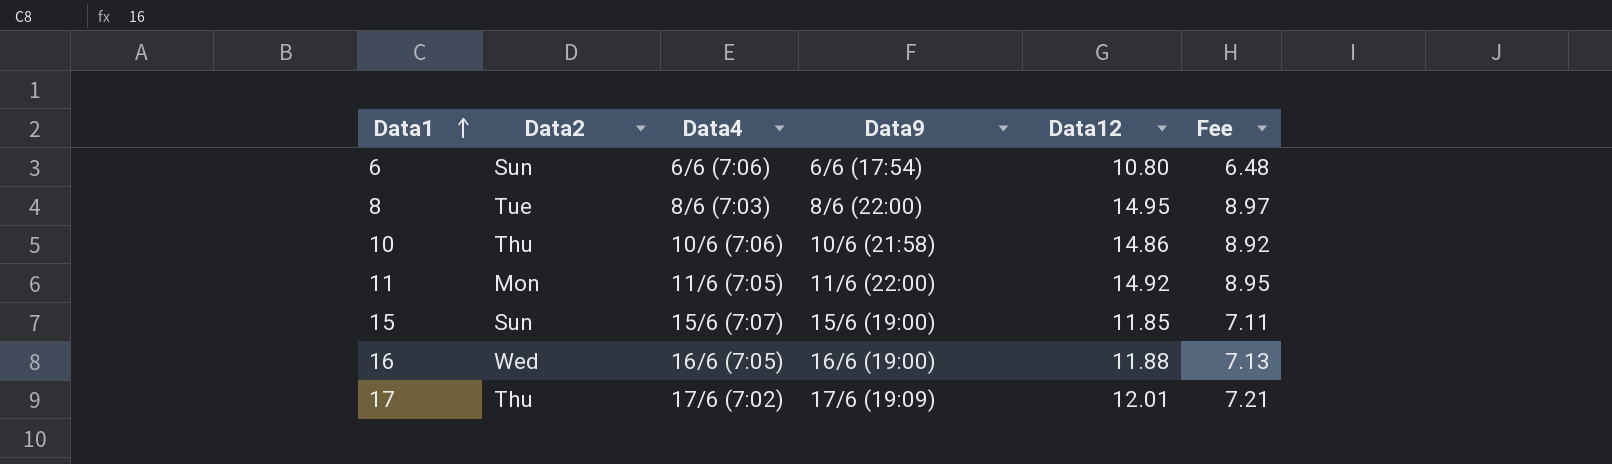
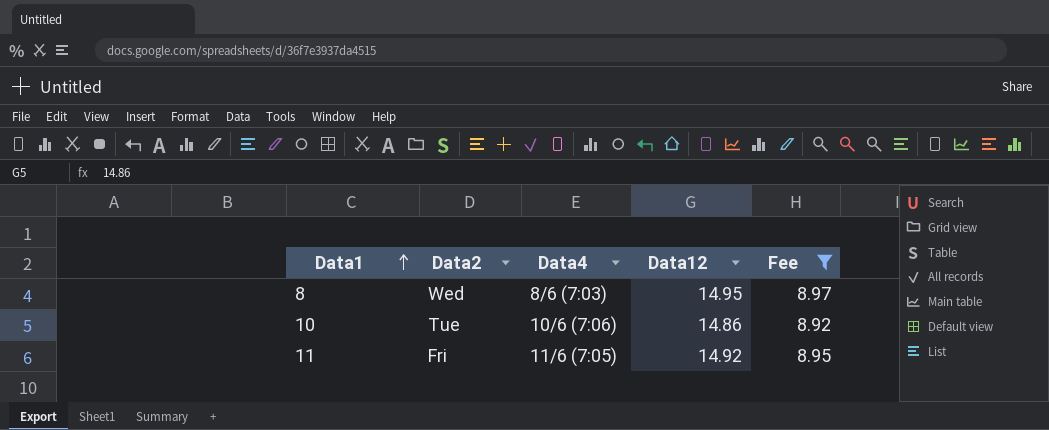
filter: none -> Fee >= 8.92
column Data9 | position: 4 -> none
8 | Data2: Tue -> Wed
10 | Data2: Thu -> Tue
11 | Data2: Mon -> Fri

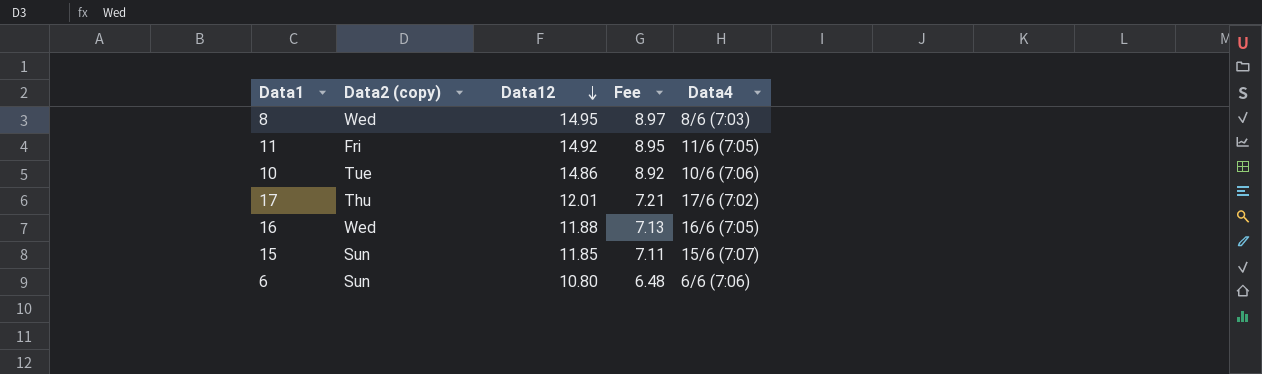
filter: Fee >= 8.92 -> none
row order: Data1 ascending -> Data12 descending
column name: Data2 -> Data2 (copy)
column Data4 | position: 3 -> 5

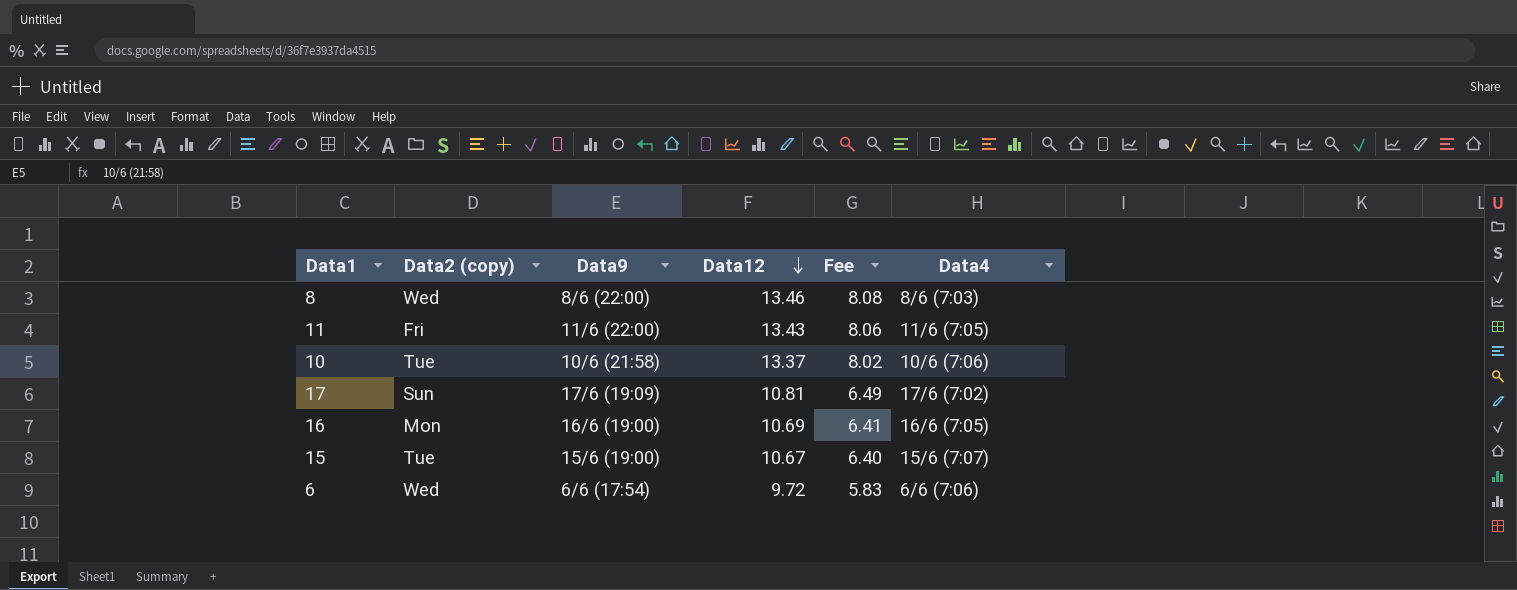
column Data9 | position: none -> 3
8 | Data12: 14.95 -> 13.46
8 | Fee: 8.97 -> 8.08
11 | Data12: 14.92 -> 13.43
11 | Fee: 8.95 -> 8.06
10 | Data12: 14.86 -> 13.37
10 | Fee: 8.92 -> 8.02
17 | Data2 (copy): Thu -> Sun
17 | Data12: 12.01 -> 10.81
17 | Fee: 7.21 -> 6.49
16 | Data2 (copy): Wed -> Mon
16 | Data12: 11.88 -> 10.69
16 | Fee: 7.13 -> 6.41
15 | Data2 (copy): Sun -> Tue
15 | Data12: 11.85 -> 10.67
15 | Fee: 7.11 -> 6.40
6 | Data2 (copy): Sun -> Wed
6 | Data12: 10.80 -> 9.72
6 | Fee: 6.48 -> 5.83

